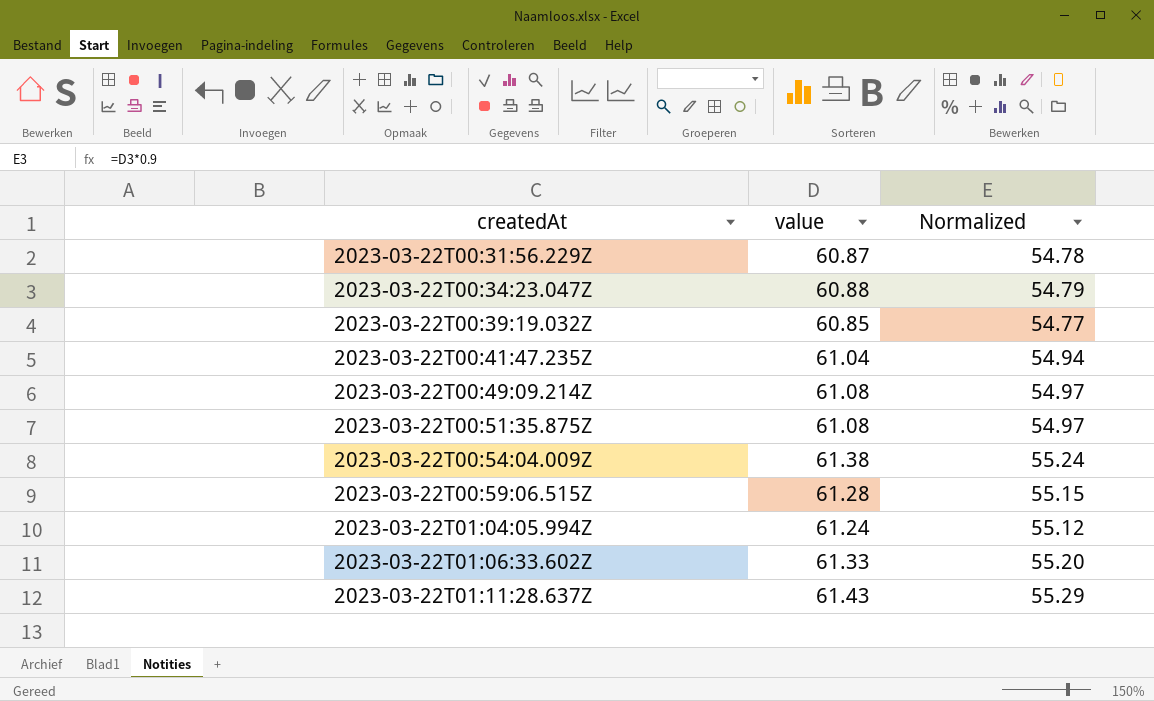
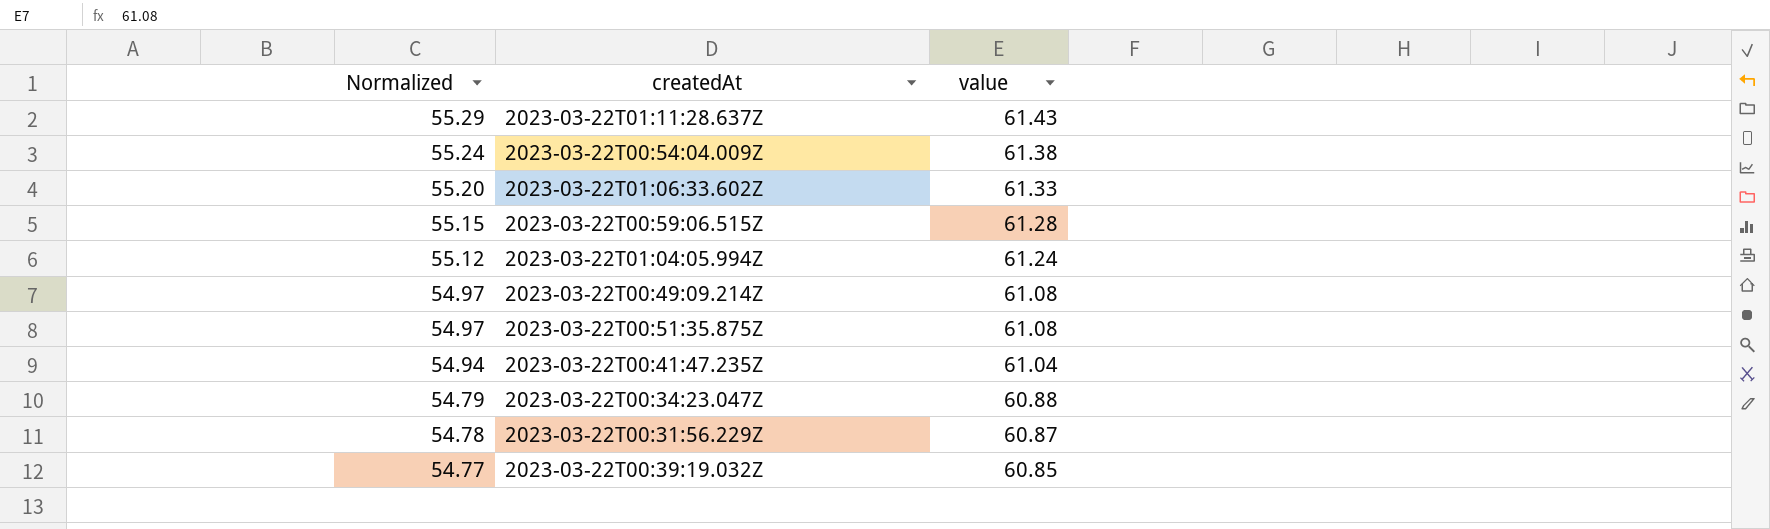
row order: createdAt ascending -> Normalized descending
column Normalized | position: 3 -> 1

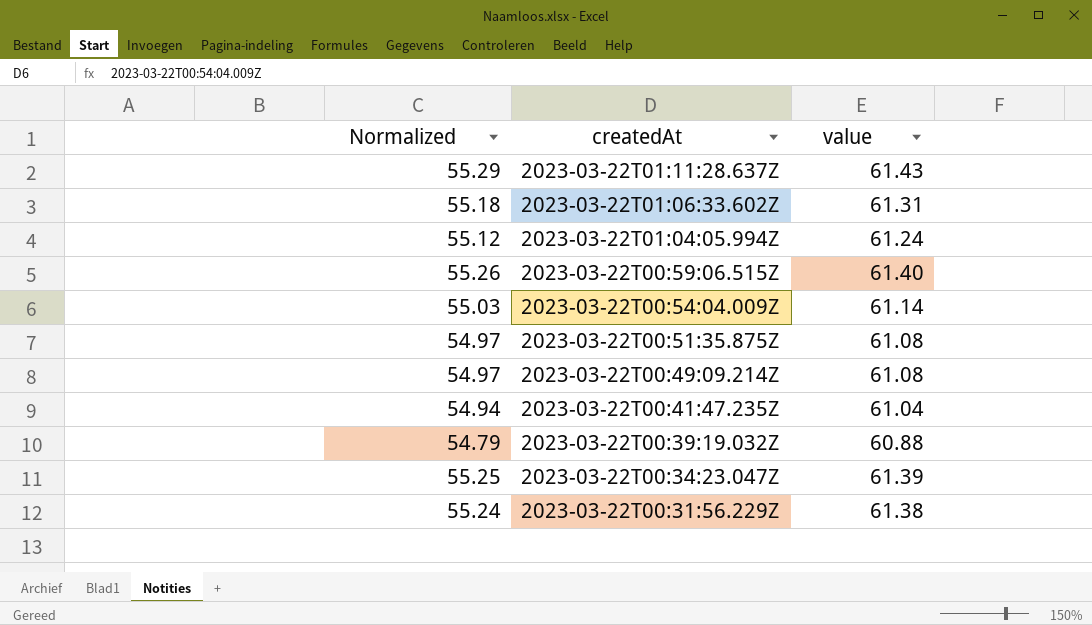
row order: Normalized descending -> createdAt descending
2023-03-22T01:06:33.602Z | Normalized: 55.20 -> 55.18
2023-03-22T01:06:33.602Z | value: 61.33 -> 61.31
2023-03-22T00:59:06.515Z | Normalized: 55.15 -> 55.26
2023-03-22T00:59:06.515Z | value: 61.28 -> 61.40
2023-03-22T00:54:04.009Z | Normalized: 55.24 -> 55.03
2023-03-22T00:54:04.009Z | value: 61.38 -> 61.14
2023-03-22T00:39:19.032Z | Normalized: 54.77 -> 54.79
2023-03-22T00:39:19.032Z | value: 60.85 -> 60.88
2023-03-22T00:34:23.047Z | Normalized: 54.79 -> 55.25
2023-03-22T00:34:23.047Z | value: 60.88 -> 61.39
2023-03-22T00:31:56.229Z | Normalized: 54.78 -> 55.24
2023-03-22T00:31:56.229Z | value: 60.87 -> 61.38

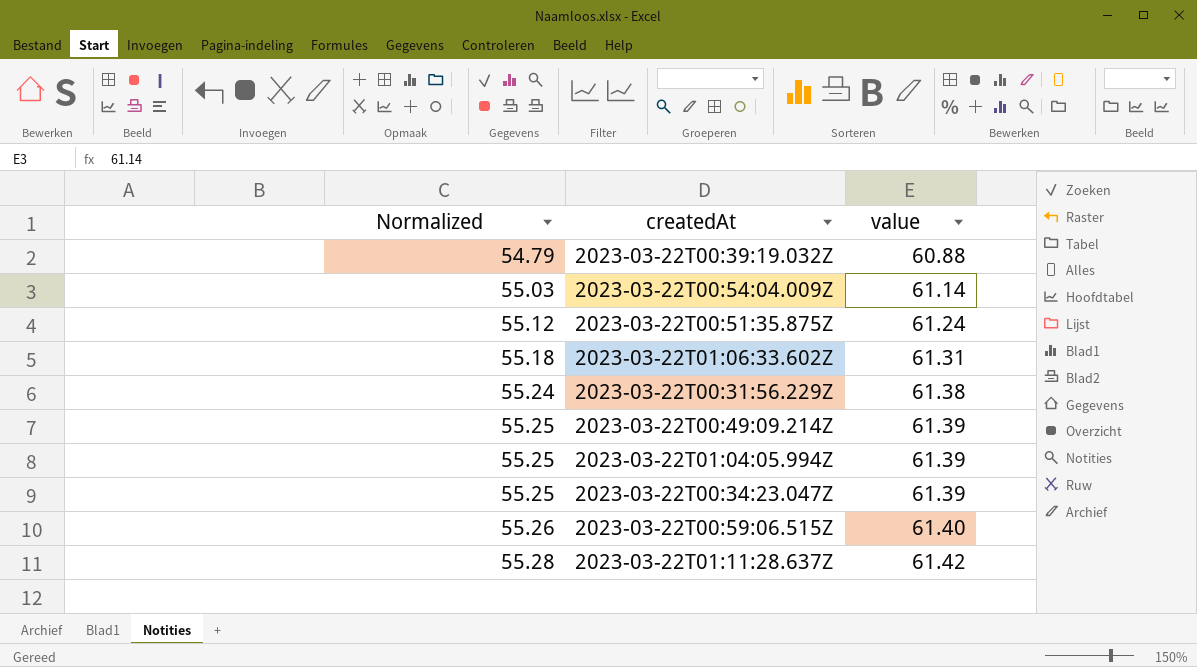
row order: createdAt descending -> Normalized ascending
row 2023-03-22T00:41:47.235Z: 54.94 | 61.04 -> none
2023-03-22T00:51:35.875Z | Normalized: 54.97 -> 55.12
2023-03-22T00:51:35.875Z | value: 61.08 -> 61.24
2023-03-22T00:49:09.214Z | Normalized: 54.97 -> 55.25
2023-03-22T00:49:09.214Z | value: 61.08 -> 61.39
2023-03-22T01:04:05.994Z | Normalized: 55.12 -> 55.25
2023-03-22T01:04:05.994Z | value: 61.24 -> 61.39
2023-03-22T01:11:28.637Z | Normalized: 55.29 -> 55.28
2023-03-22T01:11:28.637Z | value: 61.43 -> 61.42

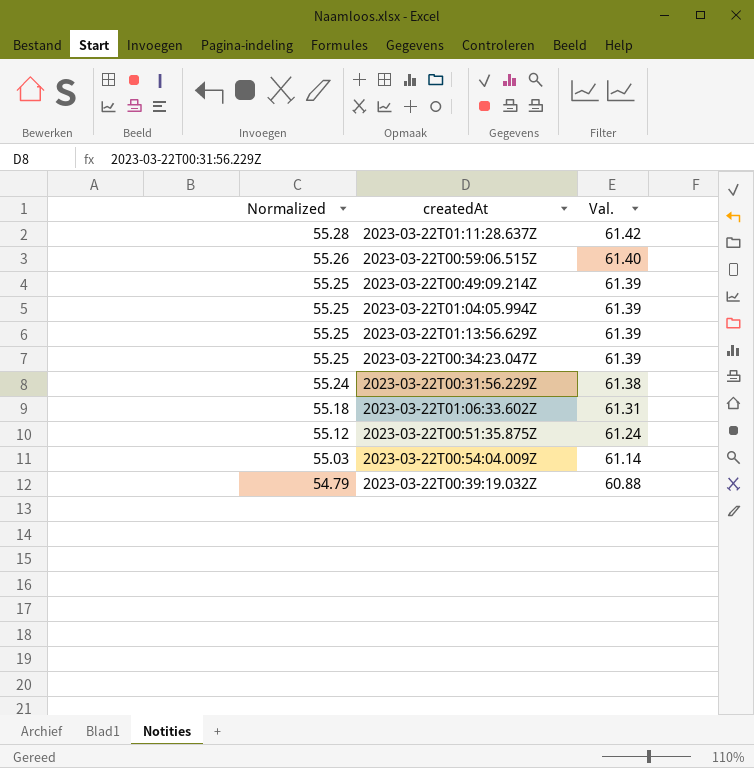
row order: Normalized ascending -> Normalized descending
column name: value -> Val.
row 2023-03-22T01:13:56.629Z: none -> 55.25 | 61.39

